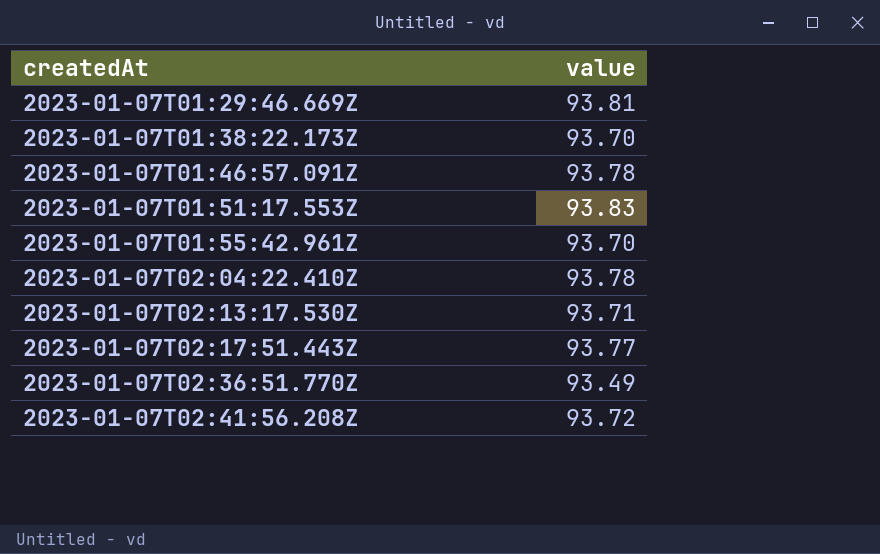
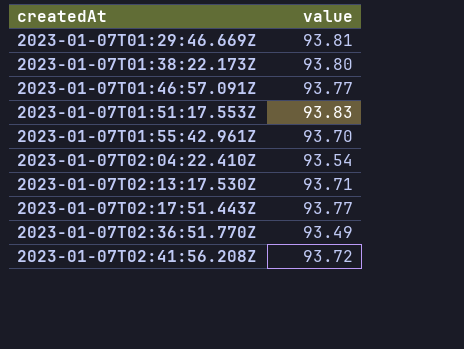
2023-01-07T01:38:22.173Z | value: 93.70 -> 93.80
2023-01-07T01:46:57.091Z | value: 93.78 -> 93.77
2023-01-07T02:04:22.410Z | value: 93.78 -> 93.54

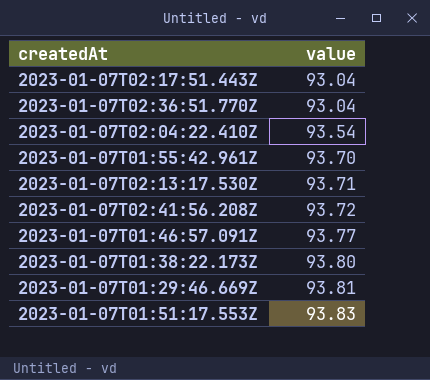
row order: createdAt ascending -> value ascending
2023-01-07T02:17:51.443Z | value: 93.77 -> 93.04
2023-01-07T02:36:51.770Z | value: 93.49 -> 93.04

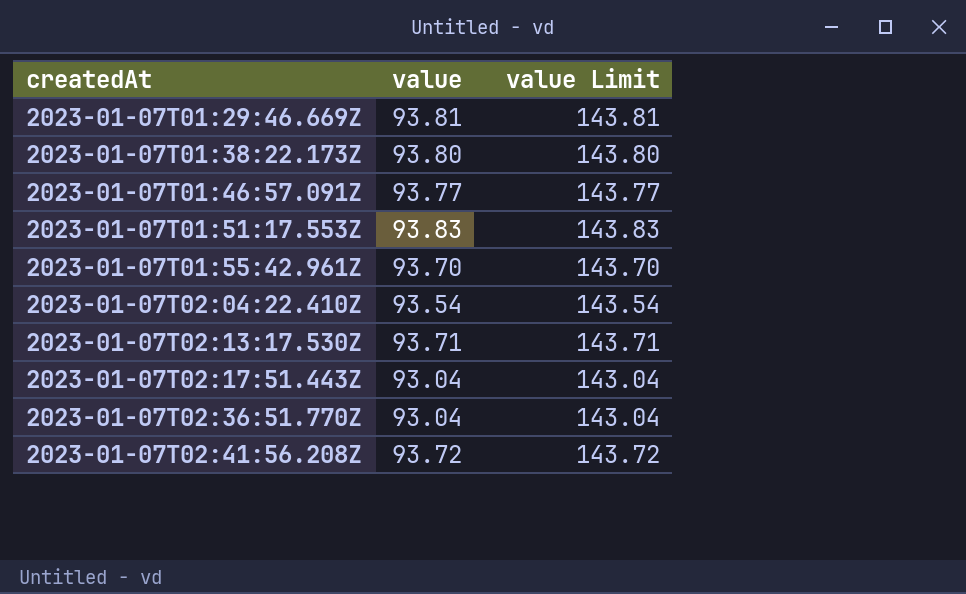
row order: value ascending -> createdAt ascending
column value Limit | formula: none -> [value] + 50

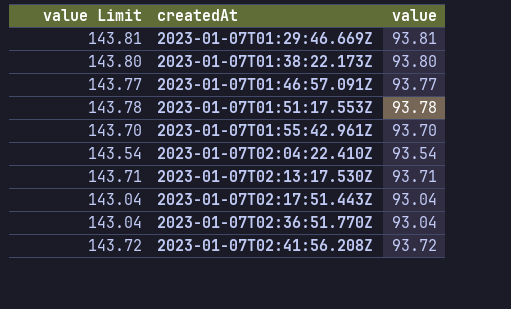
column value Limit | position: 3 -> 1
2023-01-07T01:51:17.553Z | value Limit: 143.83 -> 143.78
2023-01-07T01:51:17.553Z | value: 93.83 -> 93.78

